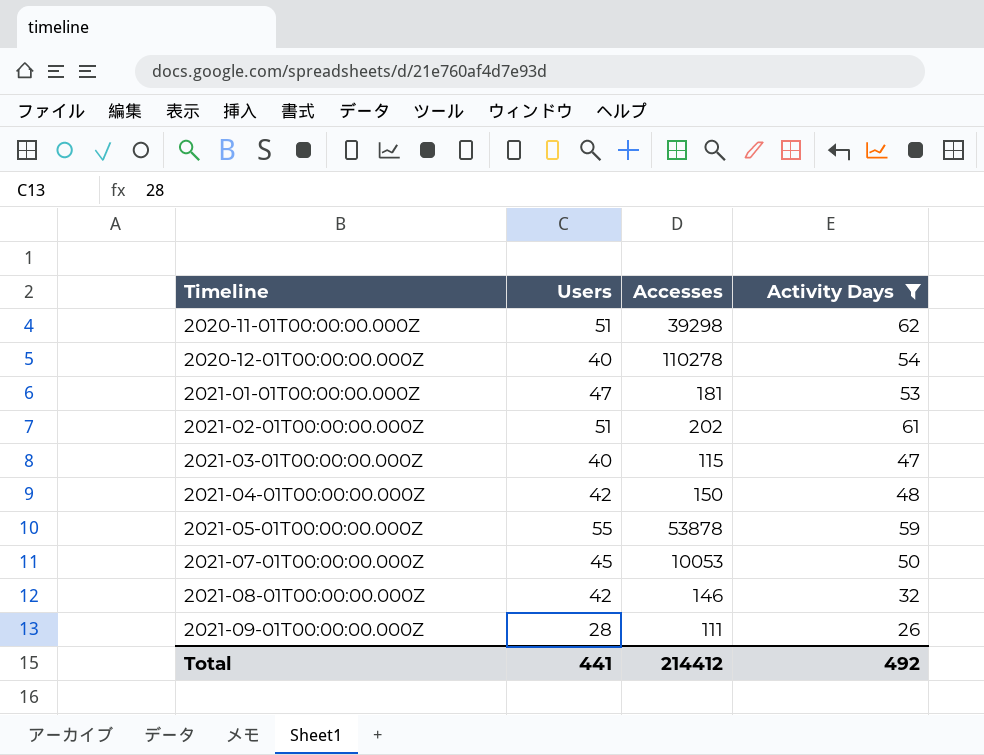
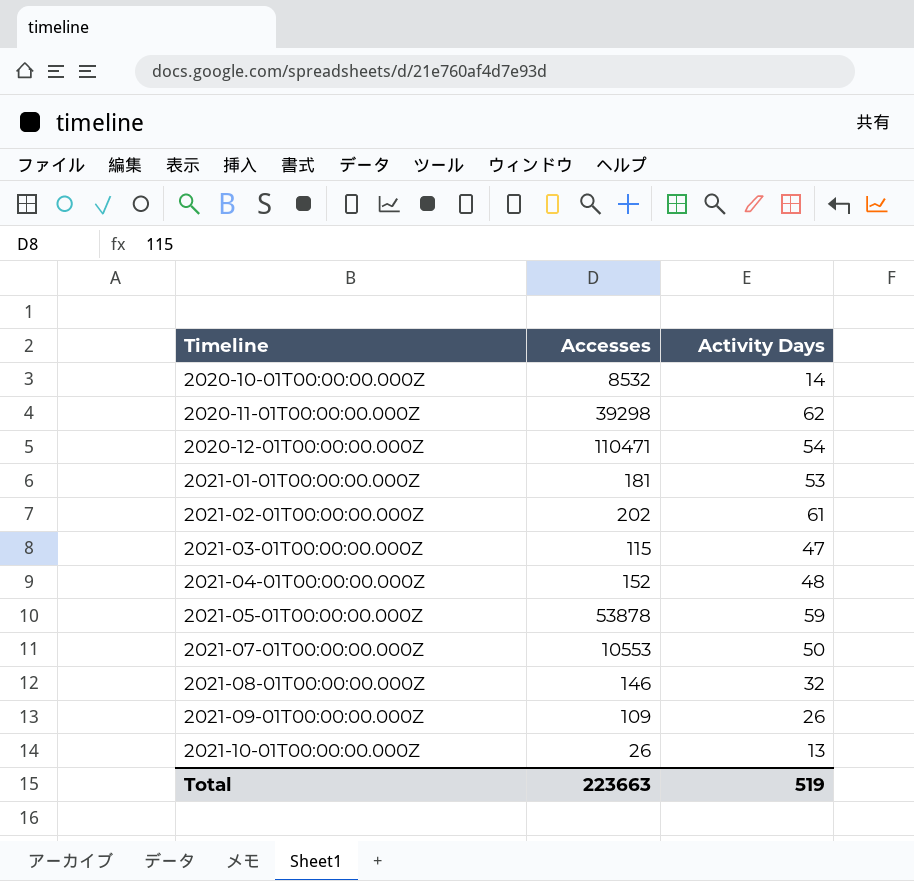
filter: Activity Days >= 26 -> none
column Users | position: 2 -> none
2020-12-01T00:00:00.000Z | Accesses: 110278 -> 110471
2021-04-01T00:00:00.000Z | Accesses: 150 -> 152
2021-07-01T00:00:00.000Z | Accesses: 10053 -> 10553
2021-09-01T00:00:00.000Z | Accesses: 111 -> 109
Total | Accesses: 214412 -> 223663
Total | Activity Days: 492 -> 519

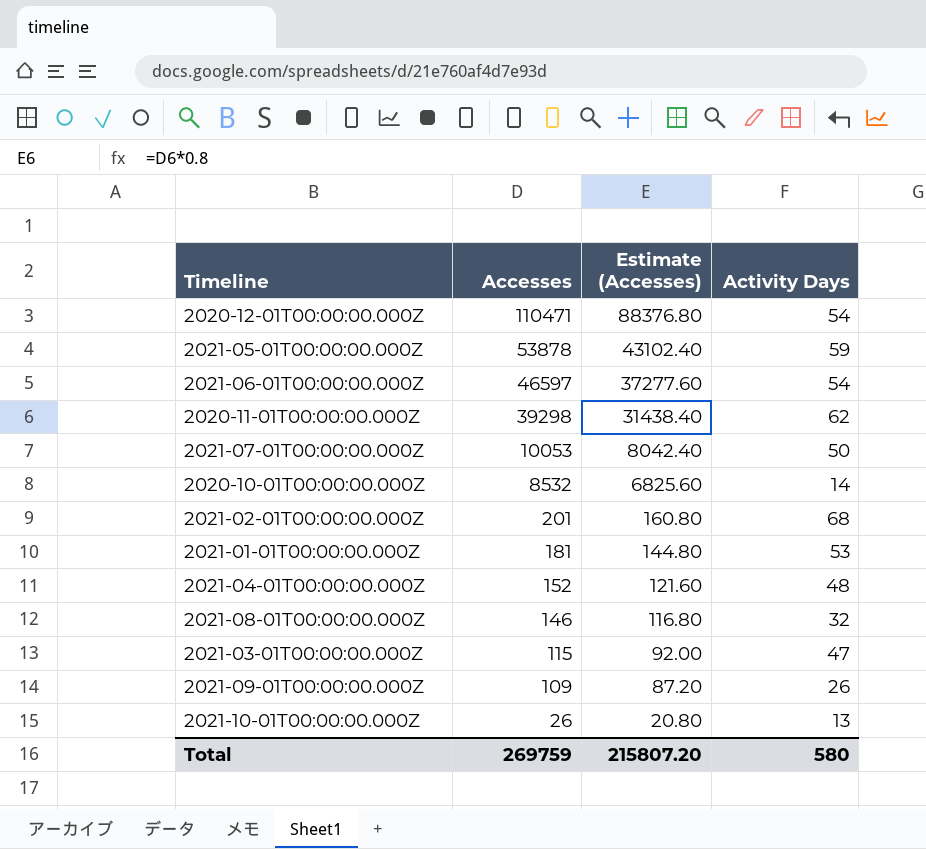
row order: Timeline ascending -> Accesses descending
column Estimate (Accesses) | formula: none -> [Accesses] * 0.8
row 2021-06-01T00:00:00.000Z: none -> 46597 | 37277.60 | 54
2021-07-01T00:00:00.000Z | Accesses: 10553 -> 10053
2021-02-01T00:00:00.000Z | Accesses: 202 -> 201
2021-02-01T00:00:00.000Z | Activity Days: 61 -> 68
Total | Accesses: 223663 -> 269759
Total | Activity Days: 519 -> 580

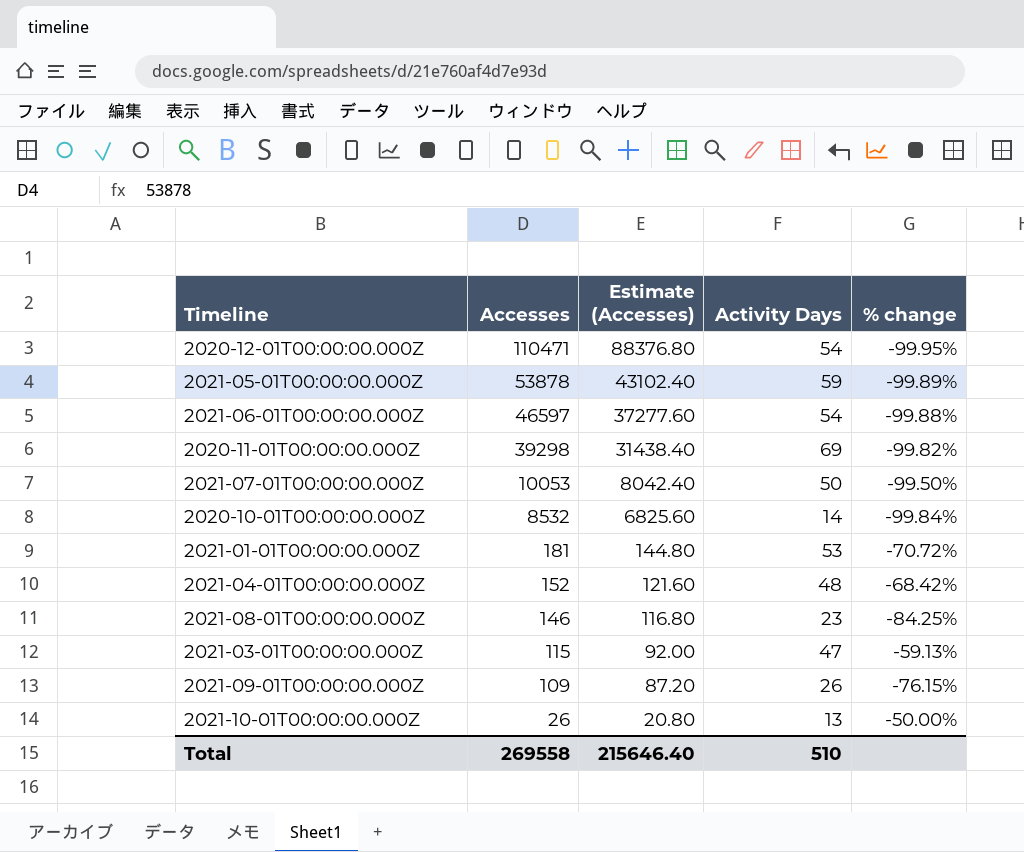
column % change | formula: none -> ([Activity Days] - [Accesses]) / [Accesses]
row 2021-02-01T00:00:00.000Z: 201 | 160.80 | 68 -> none
2020-11-01T00:00:00.000Z | Activity Days: 62 -> 69
2021-08-01T00:00:00.000Z | Activity Days: 32 -> 23
Total | Accesses: 269759 -> 269558
Total | Estimate (Accesses): 215807.20 -> 215646.40
Total | Activity Days: 580 -> 510

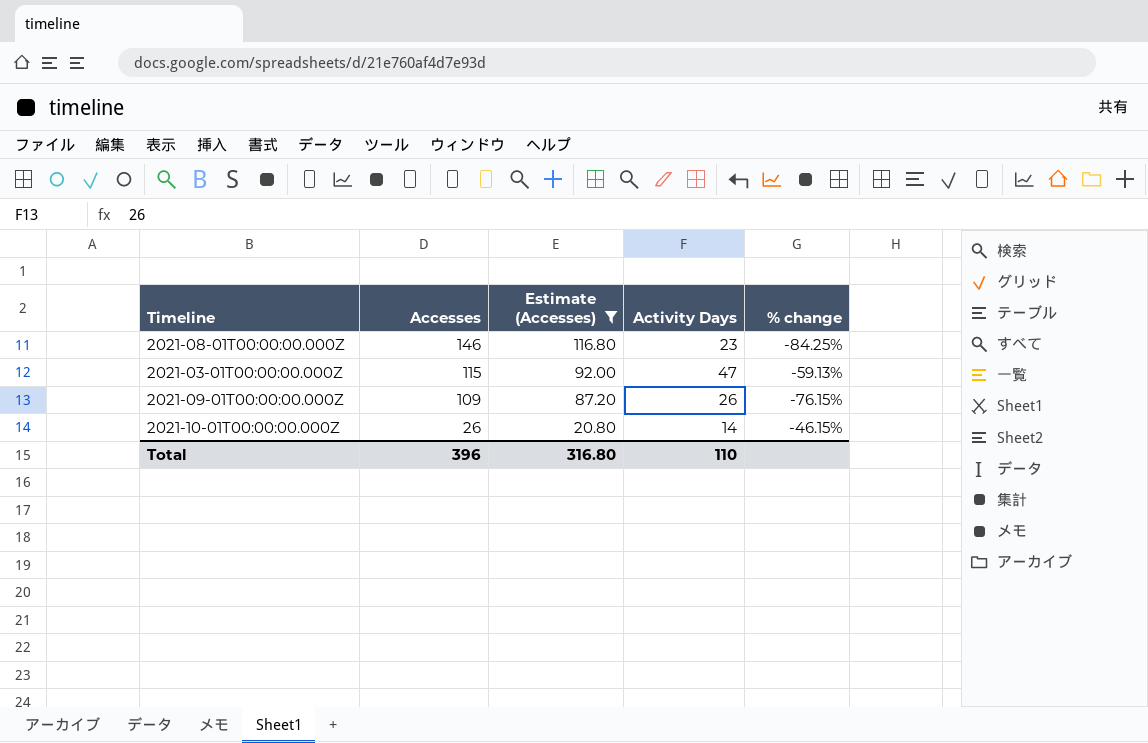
filter: none -> Estimate (Accesses) <= 116.80
2021-10-01T00:00:00.000Z | Activity Days: 13 -> 14
2021-10-01T00:00:00.000Z | % change: -50.00% -> -46.15%
Total | Accesses: 269558 -> 396
Total | Estimate (Accesses): 215646.40 -> 316.80
Total | Activity Days: 510 -> 110

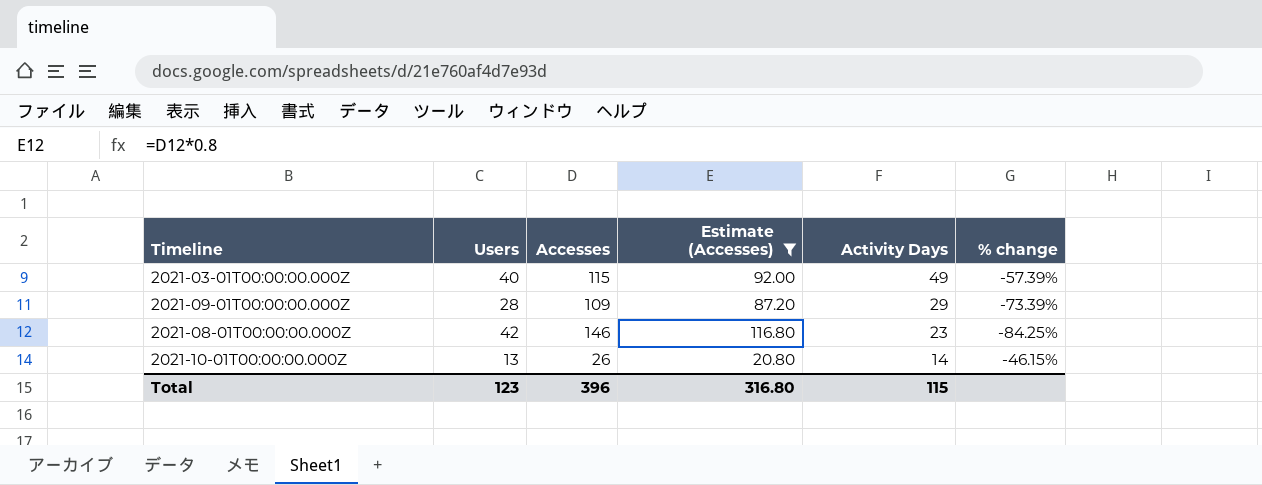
row order: Accesses descending -> Activity Days descending
column Users | position: none -> 2
2021-03-01T00:00:00.000Z | Activity Days: 47 -> 49
2021-03-01T00:00:00.000Z | % change: -59.13% -> -57.39%
2021-09-01T00:00:00.000Z | Activity Days: 26 -> 29
2021-09-01T00:00:00.000Z | % change: -76.15% -> -73.39%
Total | Activity Days: 110 -> 115

